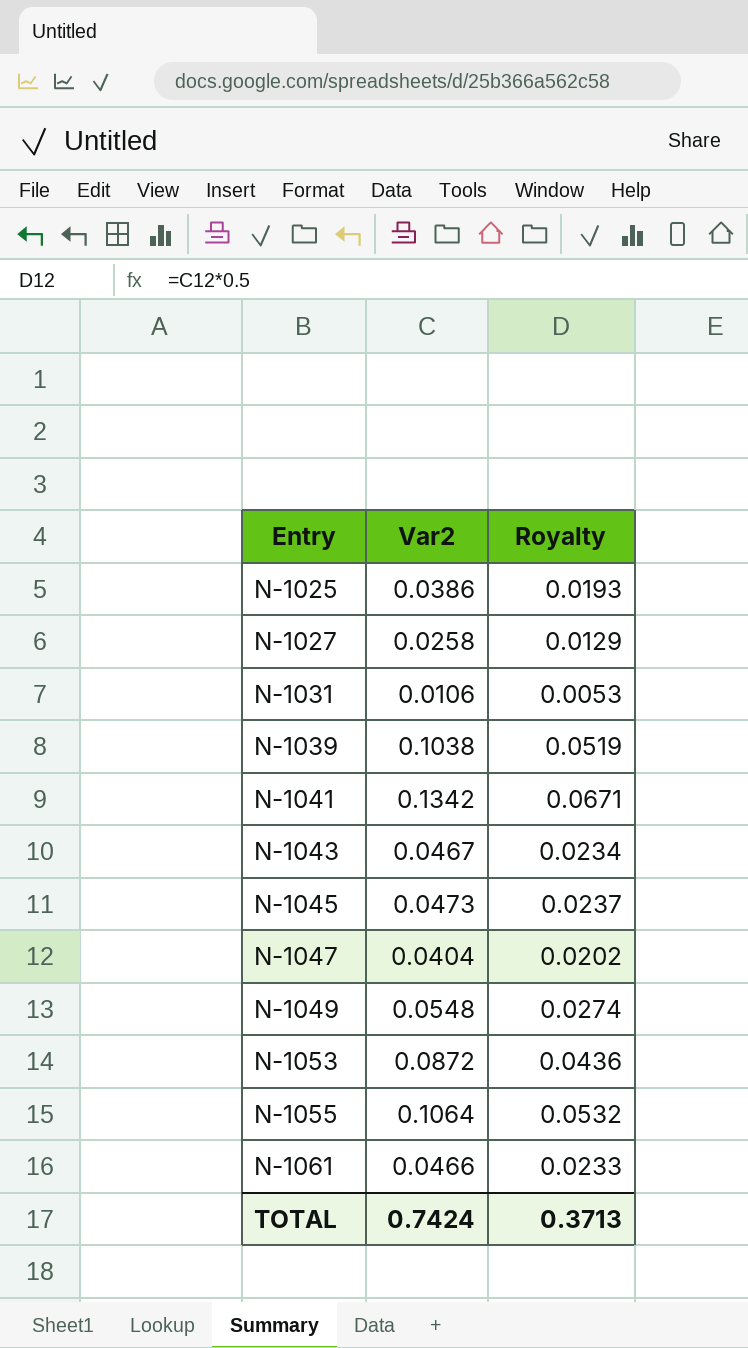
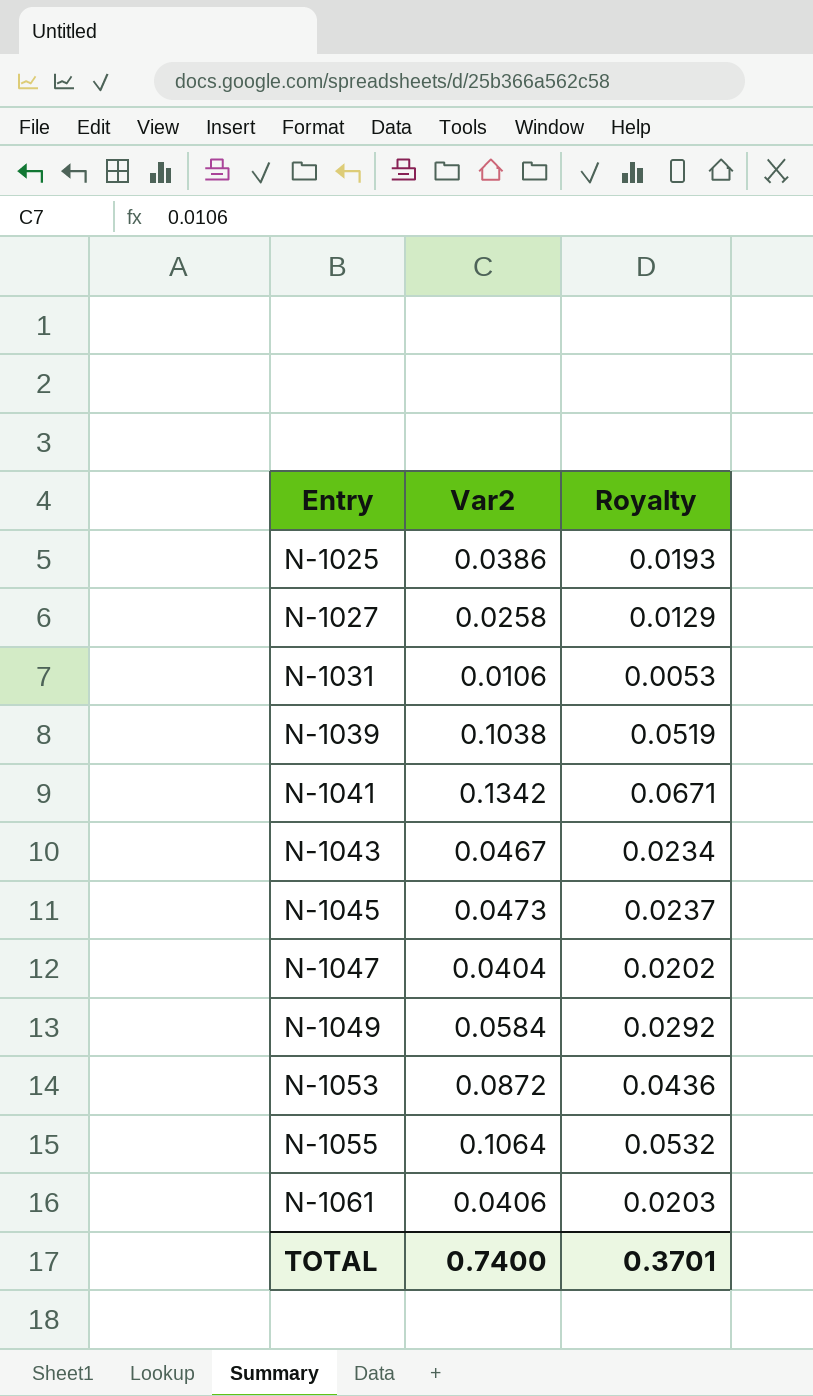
N-1049 | Var2: 0.0548 -> 0.0584
N-1049 | Royalty: 0.0274 -> 0.0292
N-1061 | Var2: 0.0466 -> 0.0406
N-1061 | Royalty: 0.0233 -> 0.0203
TOTAL | Var2: 0.7424 -> 0.7400
TOTAL | Royalty: 0.3713 -> 0.3701

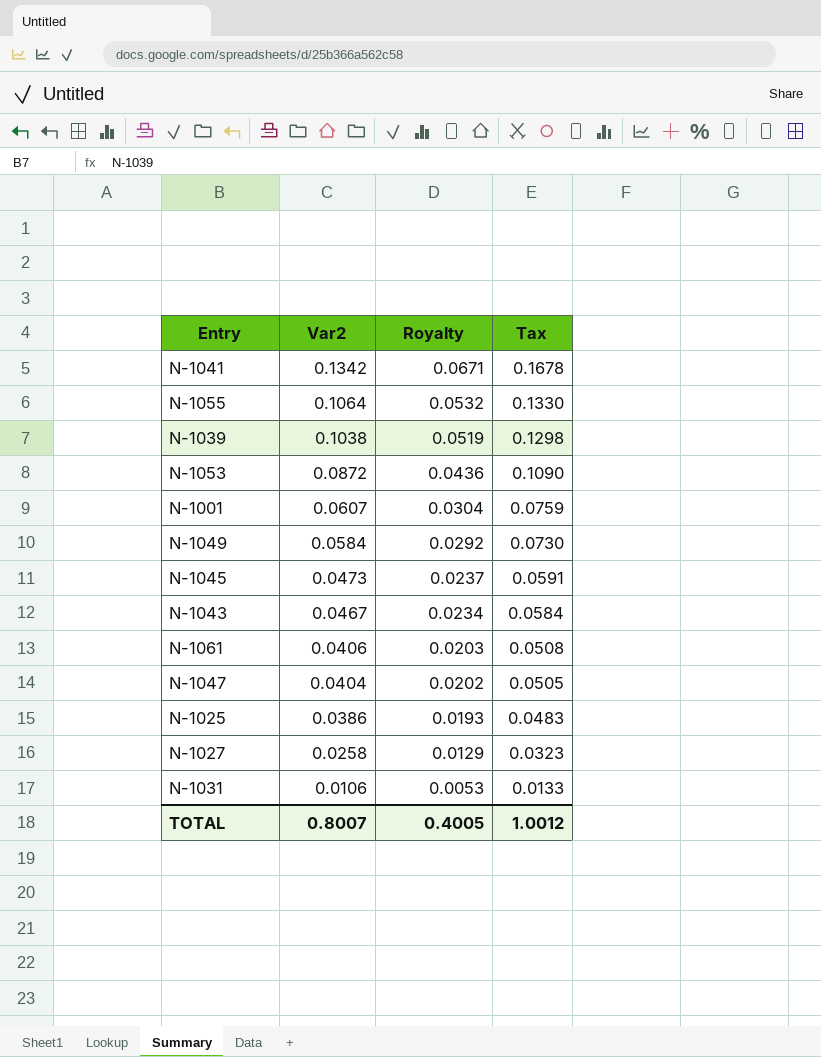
row order: Entry ascending -> Var2 descending
column Tax | formula: none -> [Var2] * 1.25
row N-1001: none -> 0.0607 | 0.0304 | 0.0759
TOTAL | Var2: 0.7400 -> 0.8007
TOTAL | Royalty: 0.3701 -> 0.4005

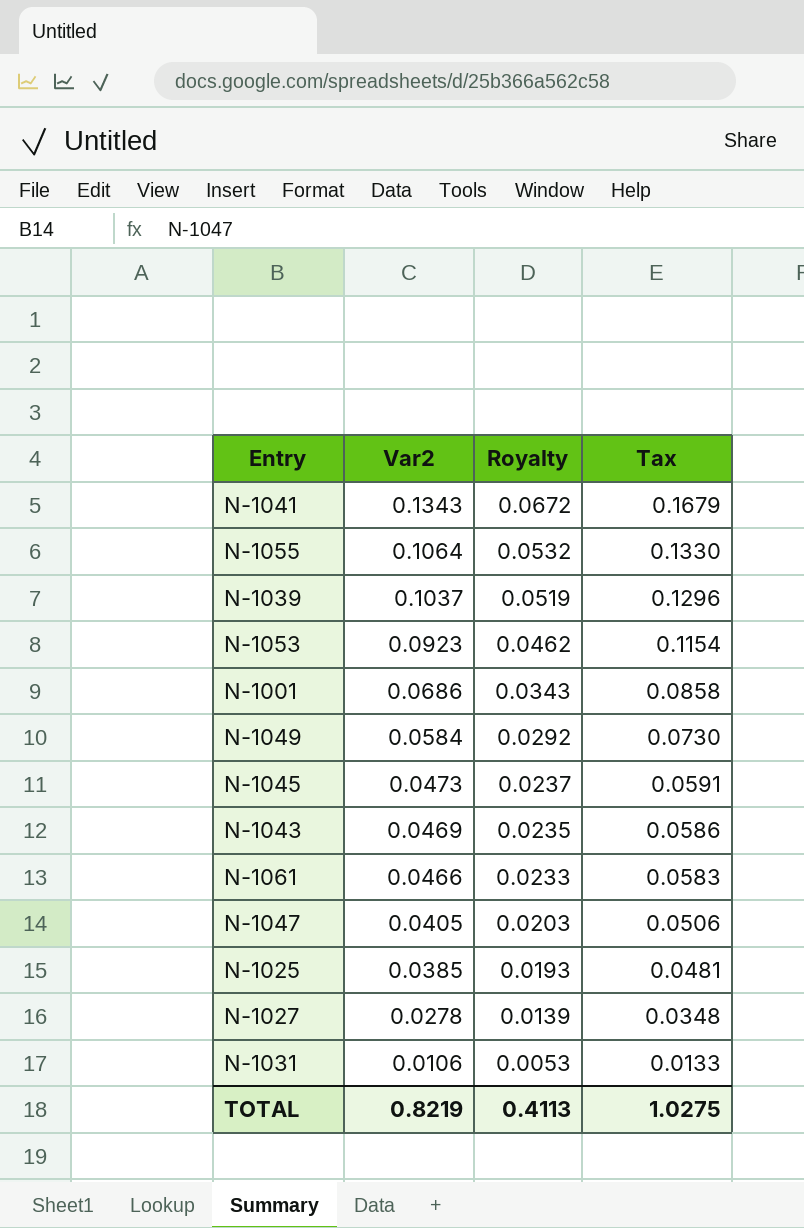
N-1041 | Var2: 0.1342 -> 0.1343
N-1041 | Royalty: 0.0671 -> 0.0672
N-1041 | Tax: 0.1678 -> 0.1679
N-1039 | Var2: 0.1038 -> 0.1037
N-1039 | Tax: 0.1298 -> 0.1296
N-1053 | Var2: 0.0872 -> 0.0923
N-1053 | Royalty: 0.0436 -> 0.0462
N-1053 | Tax: 0.1090 -> 0.1154
N-1001 | Var2: 0.0607 -> 0.0686
N-1001 | Royalty: 0.0304 -> 0.0343
N-1001 | Tax: 0.0759 -> 0.0858
N-1043 | Var2: 0.0467 -> 0.0469
N-1043 | Royalty: 0.0234 -> 0.0235
N-1043 | Tax: 0.0584 -> 0.0586
N-1061 | Var2: 0.0406 -> 0.0466
N-1061 | Royalty: 0.0203 -> 0.0233
N-1061 | Tax: 0.0508 -> 0.0583
N-1047 | Var2: 0.0404 -> 0.0405
N-1047 | Royalty: 0.0202 -> 0.0203
N-1047 | Tax: 0.0505 -> 0.0506
N-1025 | Var2: 0.0386 -> 0.0385
N-1025 | Tax: 0.0483 -> 0.0481
N-1027 | Var2: 0.0258 -> 0.0278
N-1027 | Royalty: 0.0129 -> 0.0139
N-1027 | Tax: 0.0323 -> 0.0348
TOTAL | Var2: 0.8007 -> 0.8219
TOTAL | Royalty: 0.4005 -> 0.4113
TOTAL | Tax: 1.0012 -> 1.0275

